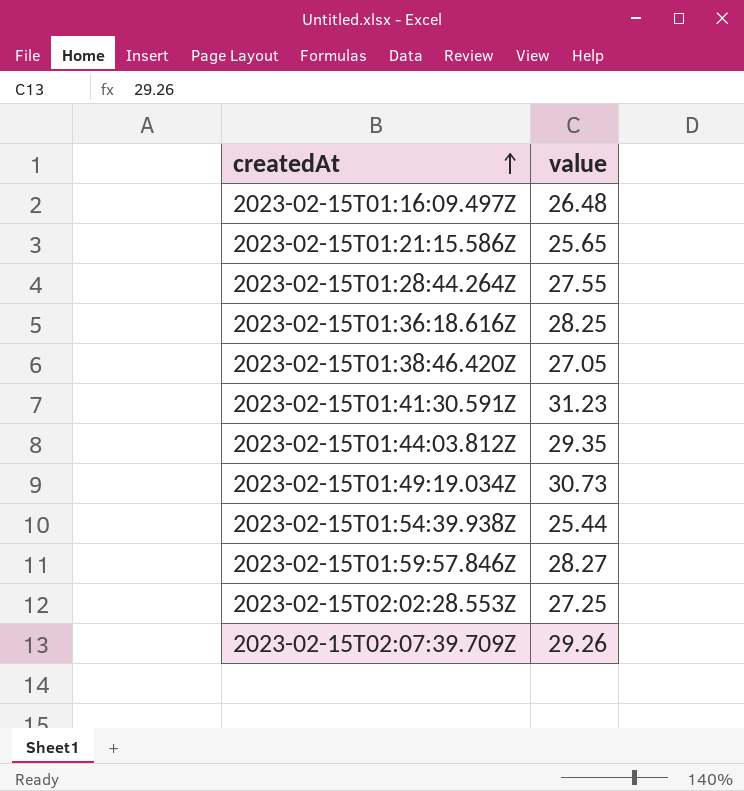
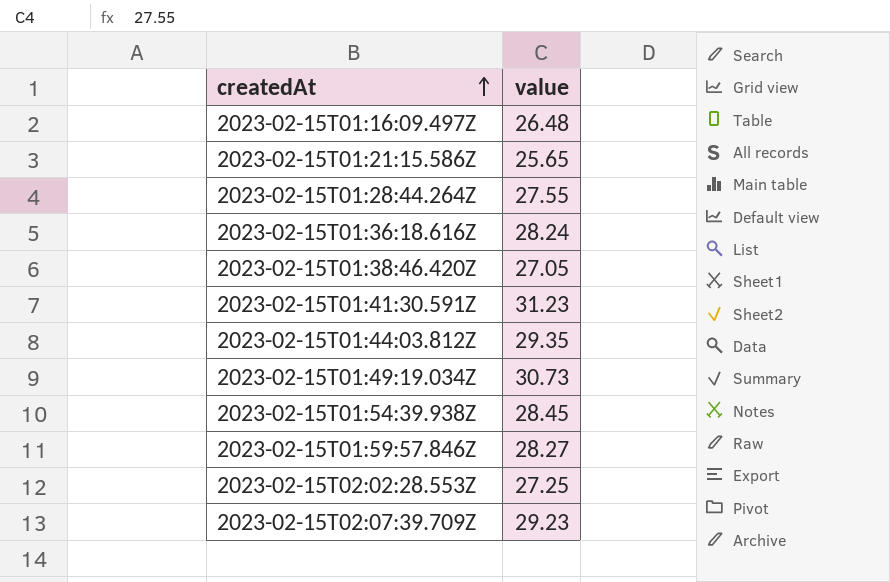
2023-02-15T01:36:18.616Z | value: 28.25 -> 28.24
2023-02-15T01:54:39.938Z | value: 25.44 -> 28.45
2023-02-15T02:07:39.709Z | value: 29.26 -> 29.23

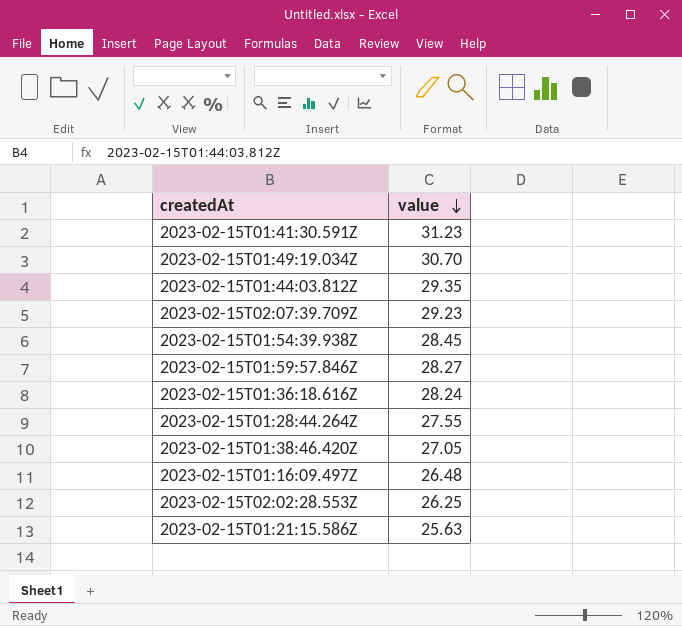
row order: createdAt ascending -> value descending
2023-02-15T01:49:19.034Z | value: 30.73 -> 30.70
2023-02-15T02:02:28.553Z | value: 27.25 -> 26.25
2023-02-15T01:21:15.586Z | value: 25.65 -> 25.63

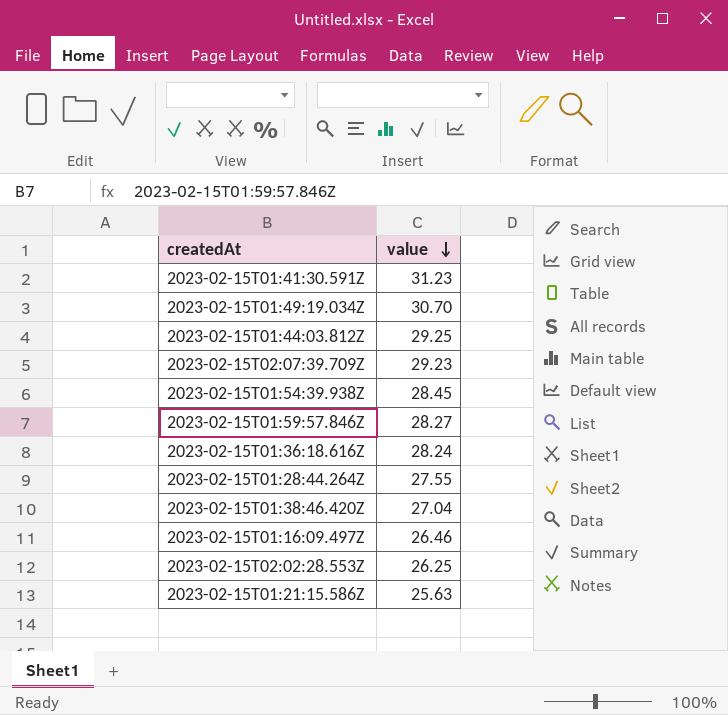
2023-02-15T01:44:03.812Z | value: 29.35 -> 29.25
2023-02-15T01:38:46.420Z | value: 27.05 -> 27.04
2023-02-15T01:16:09.497Z | value: 26.48 -> 26.46

